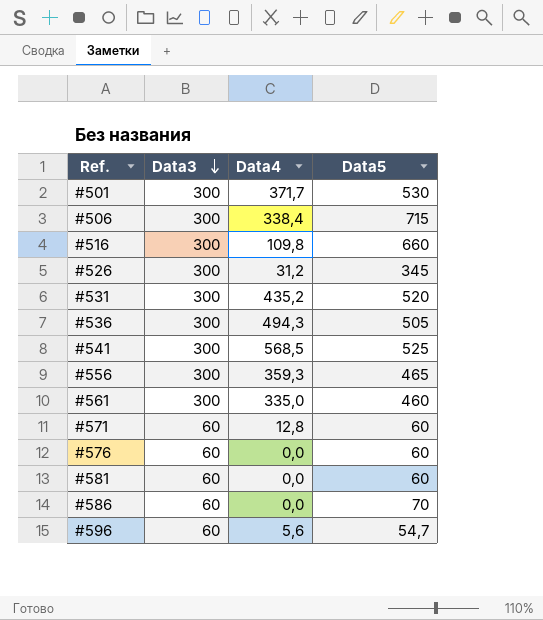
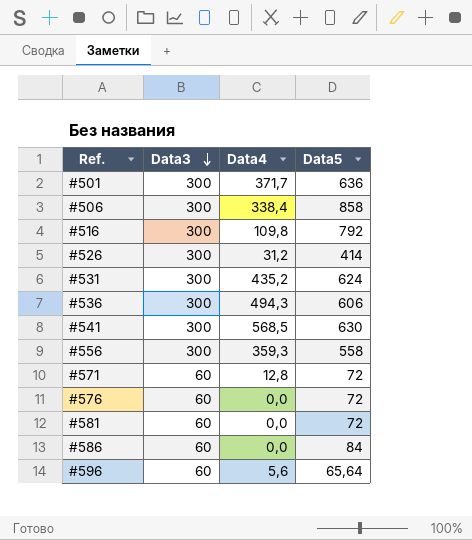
row #561: 300 | 335,0 | 460 -> none
#501 | Data5: 530 -> 636
#506 | Data5: 715 -> 858
#516 | Data5: 660 -> 792
#526 | Data5: 345 -> 414
#531 | Data5: 520 -> 624
#536 | Data5: 505 -> 606
#541 | Data5: 525 -> 630
#556 | Data5: 465 -> 558
#571 | Data5: 60 -> 72
#576 | Data5: 60 -> 72
#581 | Data5: 60 -> 72
#586 | Data5: 70 -> 84
#596 | Data5: 54,7 -> 65,64

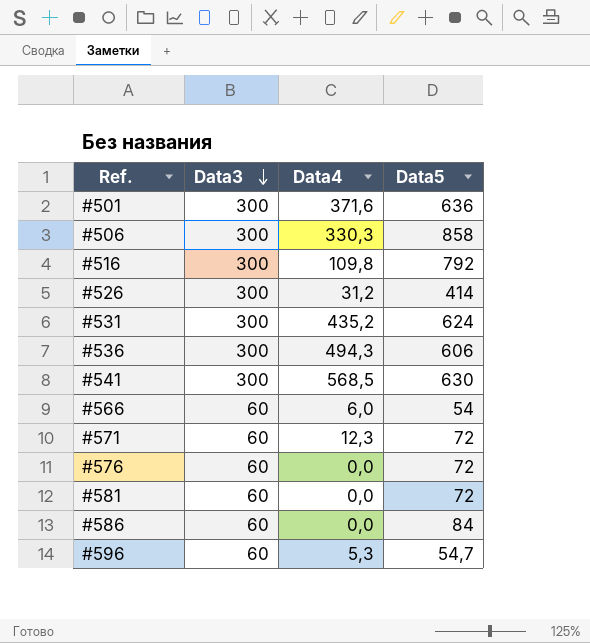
row #556: 300 | 359,3 | 558 -> none
#501 | Data4: 371,7 -> 371,6
#506 | Data4: 338,4 -> 330,3
row #566: none -> 60 | 6,0 | 54
#571 | Data4: 12,8 -> 12,3
#596 | Data4: 5,6 -> 5,3
#596 | Data5: 65,64 -> 54,7

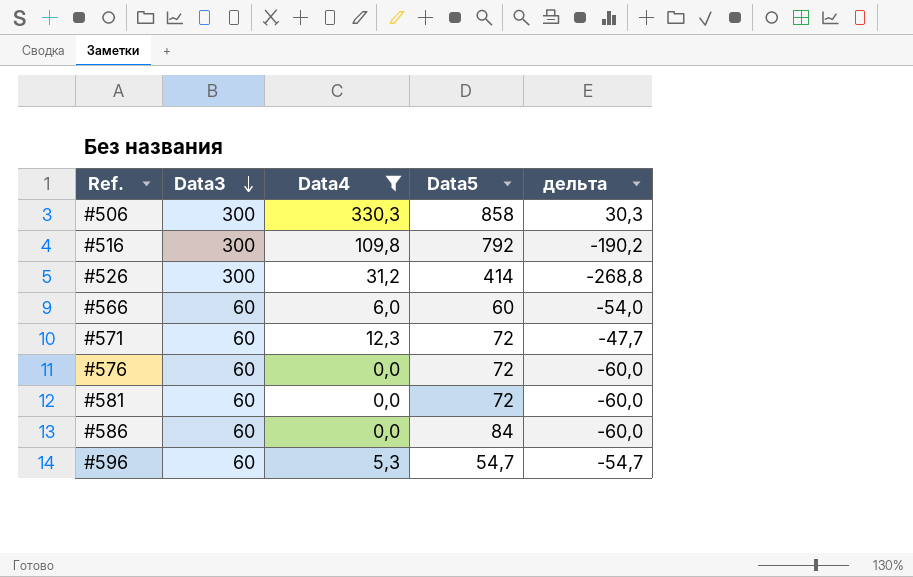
filter: none -> Data4 <= 330,3
column дельта | formula: none -> [Data4] - [Data3]
#566 | Data5: 54 -> 60

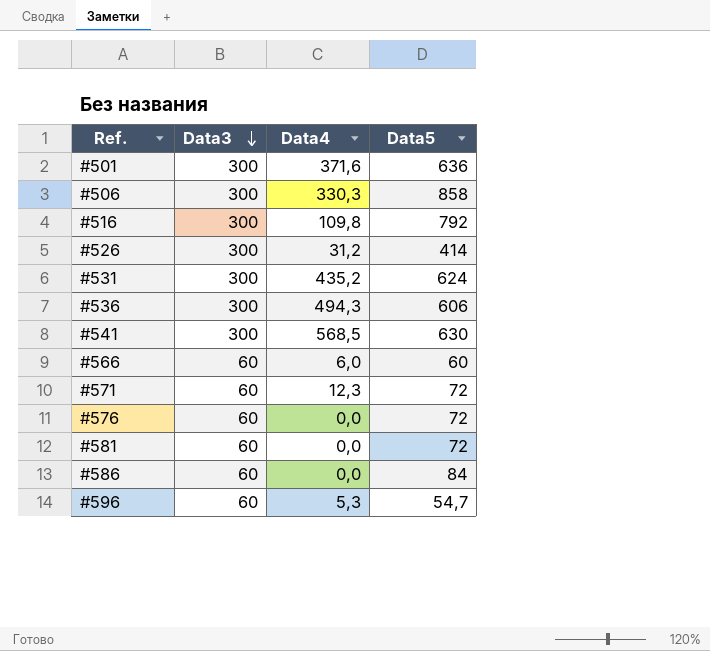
filter: Data4 <= 330,3 -> none
column дельта | formula: [Data4] - [Data3] -> none

